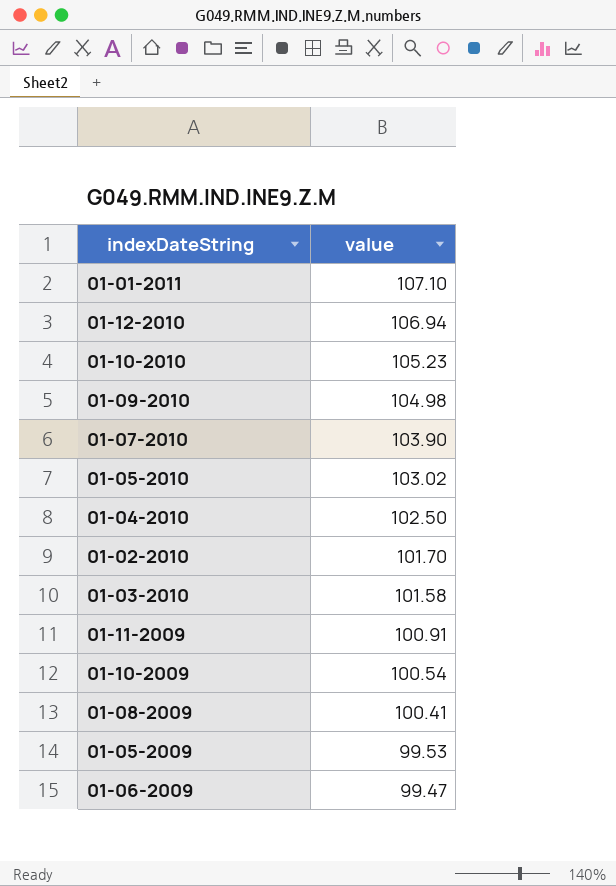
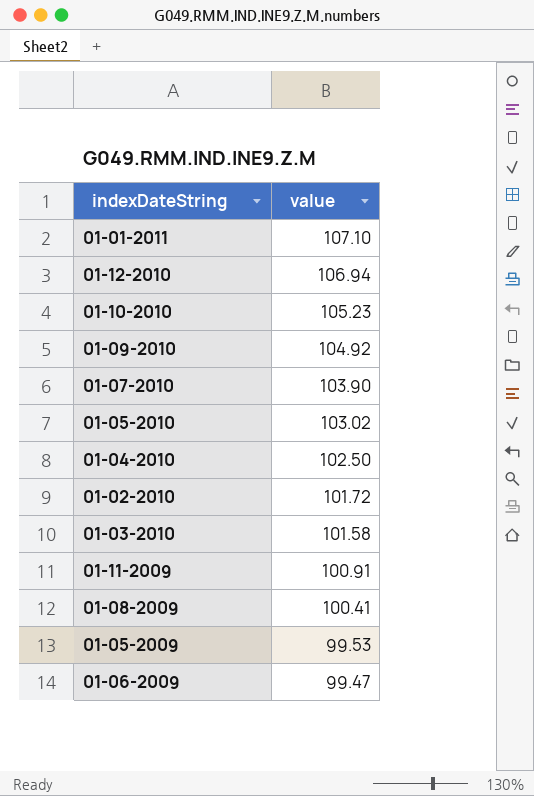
row 01-10-2009: 100.54 -> none
01-09-2010 | value: 104.98 -> 104.92
01-02-2010 | value: 101.70 -> 101.72

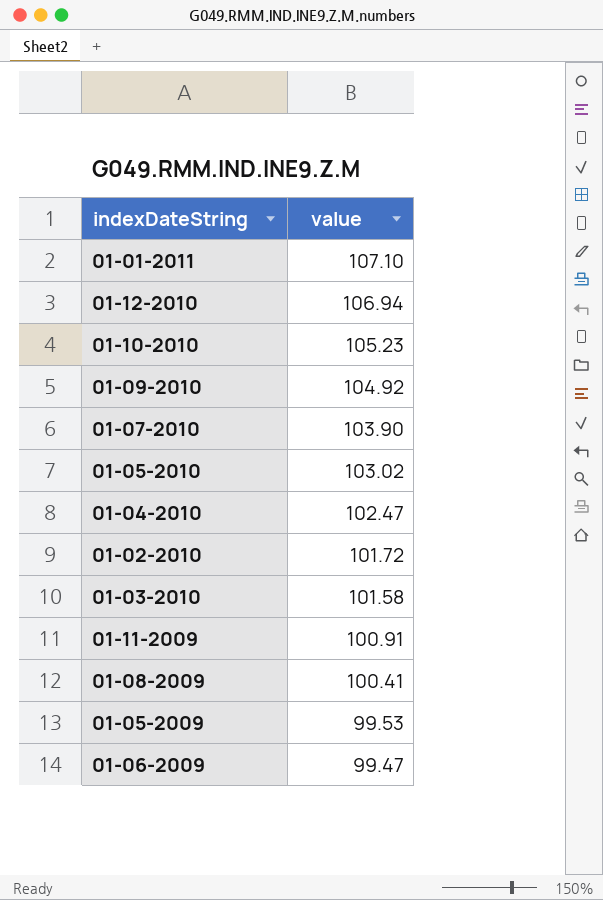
01-04-2010 | value: 102.50 -> 102.47

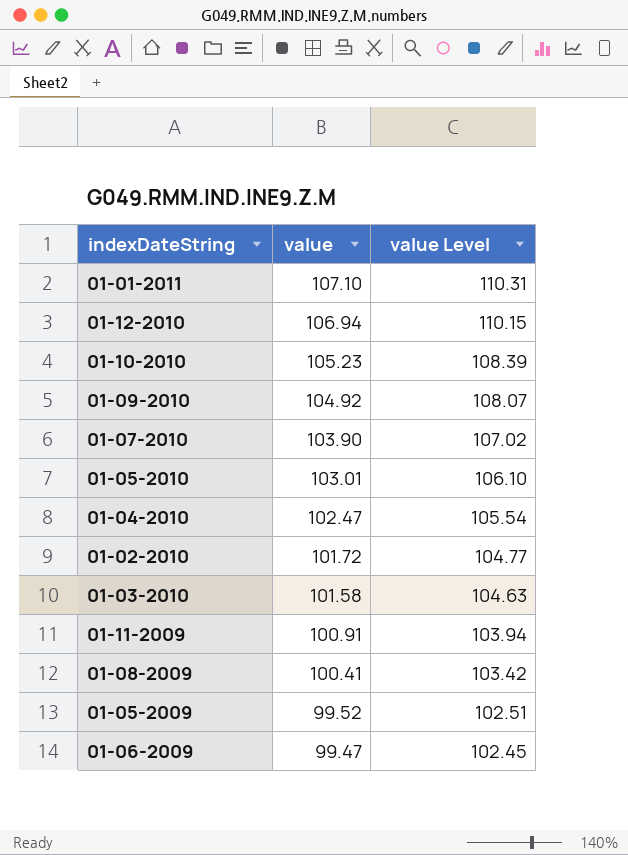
column value Level | formula: none -> [value] * 1.03
01-05-2010 | value: 103.02 -> 103.01
01-05-2009 | value: 99.53 -> 99.52

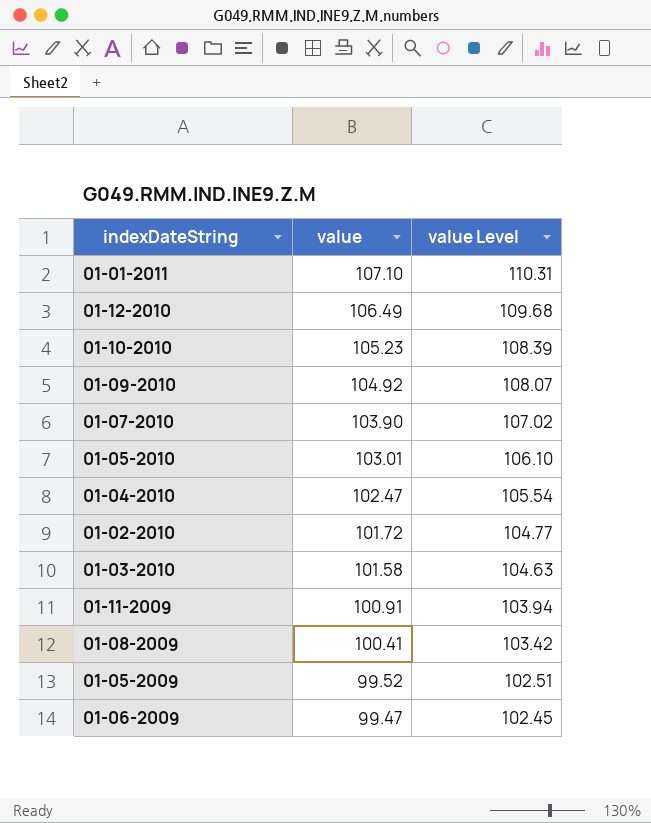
01-12-2010 | value: 106.94 -> 106.49
01-12-2010 | value Level: 110.15 -> 109.68

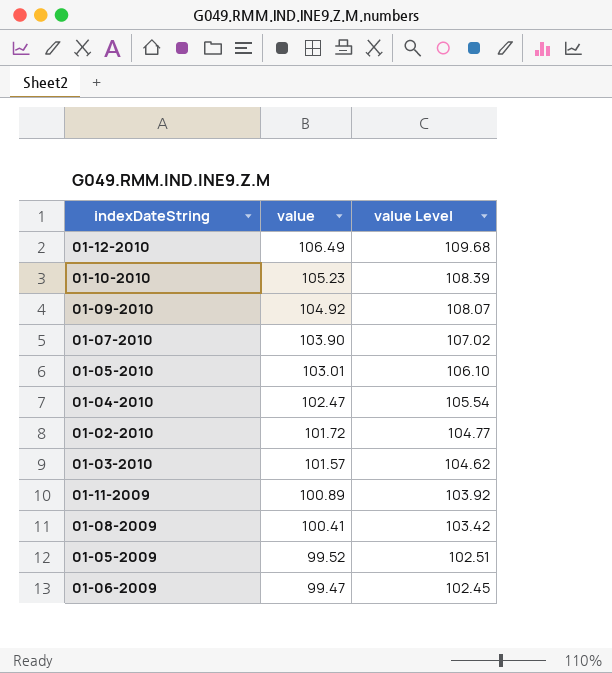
row 01-01-2011: 107.10 | 110.31 -> none
01-03-2010 | value: 101.58 -> 101.57
01-03-2010 | value Level: 104.63 -> 104.62
01-11-2009 | value: 100.91 -> 100.89
01-11-2009 | value Level: 103.94 -> 103.92

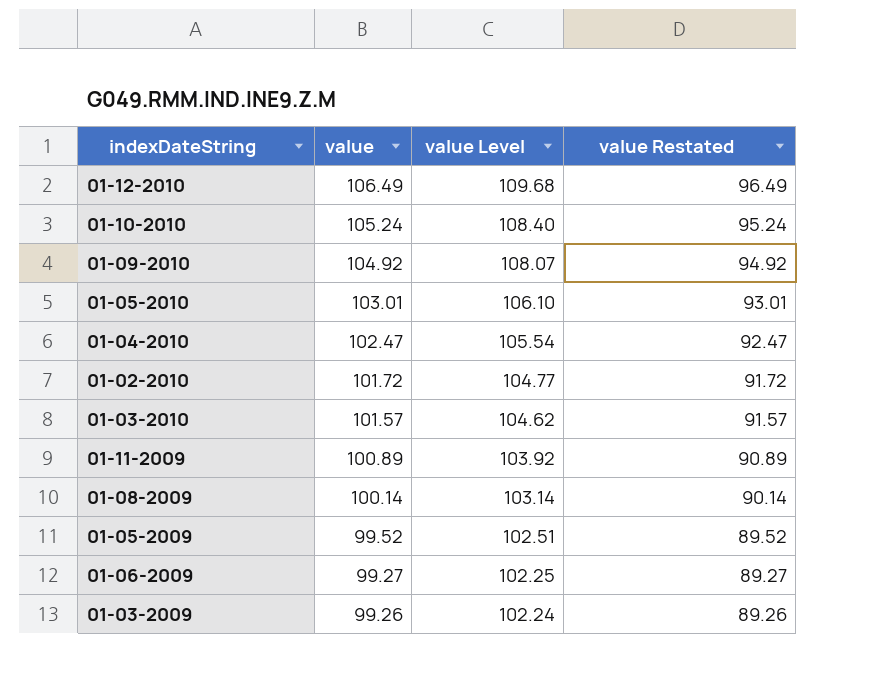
column value Restated | formula: none -> [value] - 10
row 01-07-2010: 103.90 | 107.02 -> none
01-10-2010 | value: 105.23 -> 105.24
01-10-2010 | value Level: 108.39 -> 108.40
01-08-2009 | value: 100.41 -> 100.14
01-08-2009 | value Level: 103.42 -> 103.14
01-06-2009 | value: 99.47 -> 99.27
01-06-2009 | value Level: 102.45 -> 102.25
row 01-03-2009: none -> 99.26 | 102.24 | 89.26

